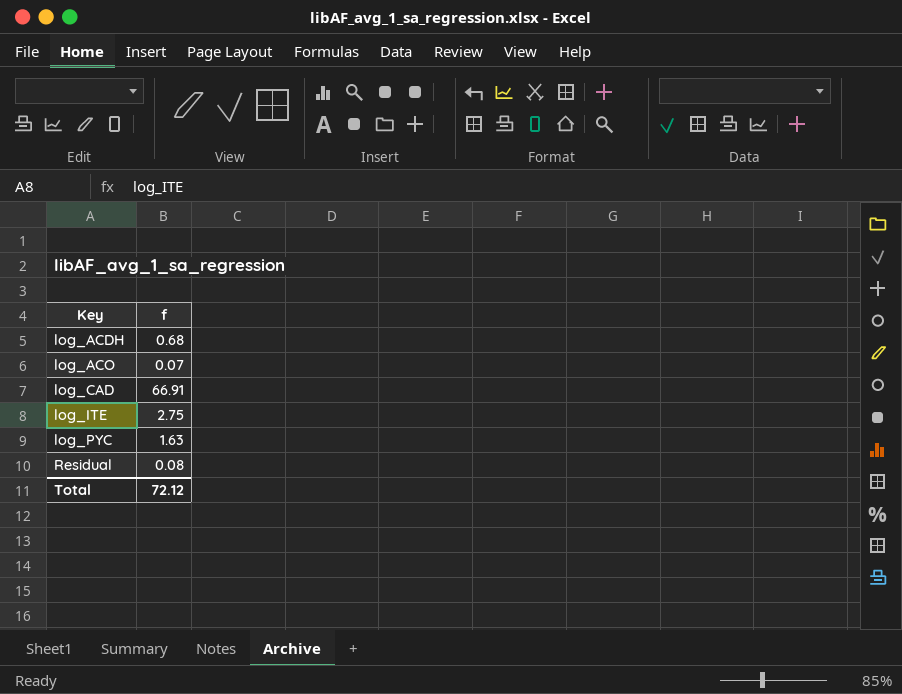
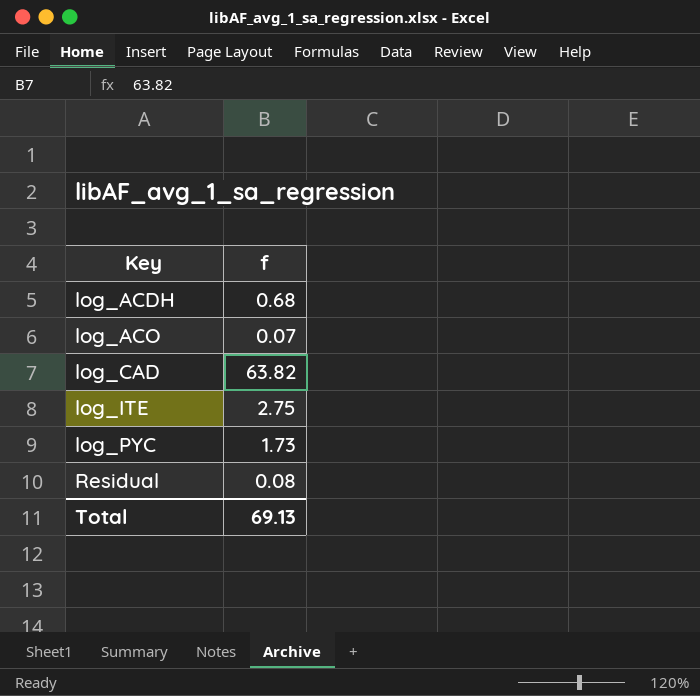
log_CAD | f: 66.91 -> 63.82
log_PYC | f: 1.63 -> 1.73
Total | f: 72.12 -> 69.13

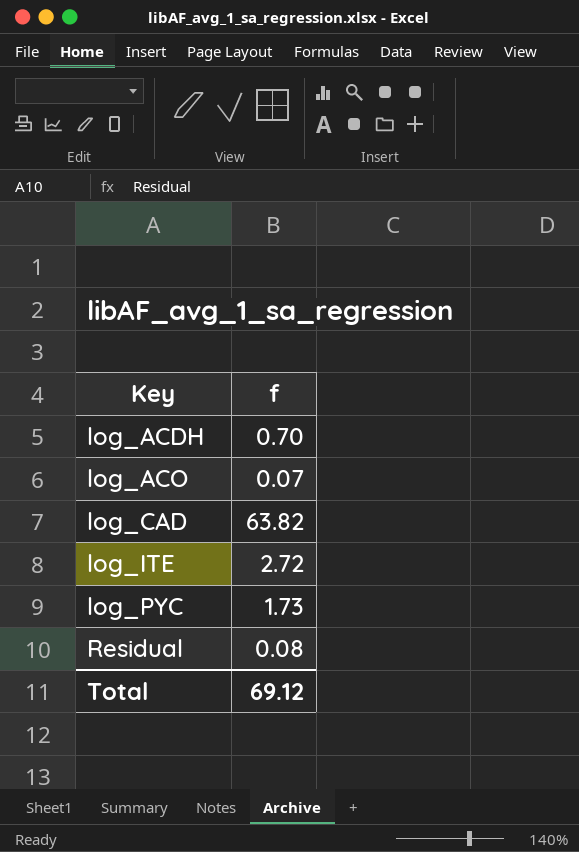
log_ACDH | f: 0.68 -> 0.70
log_ITE | f: 2.75 -> 2.72
Total | f: 69.13 -> 69.12

